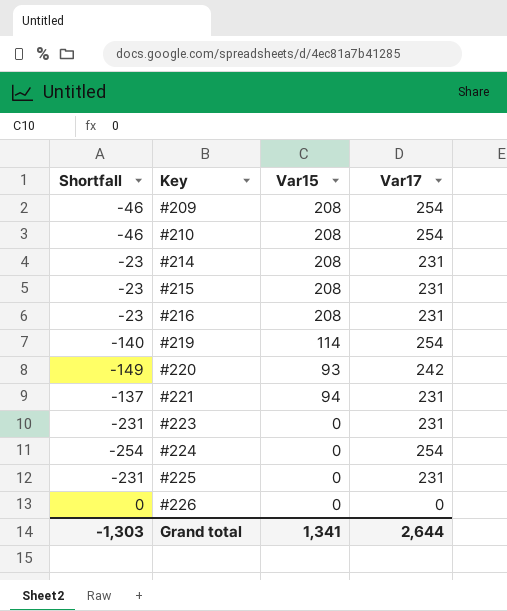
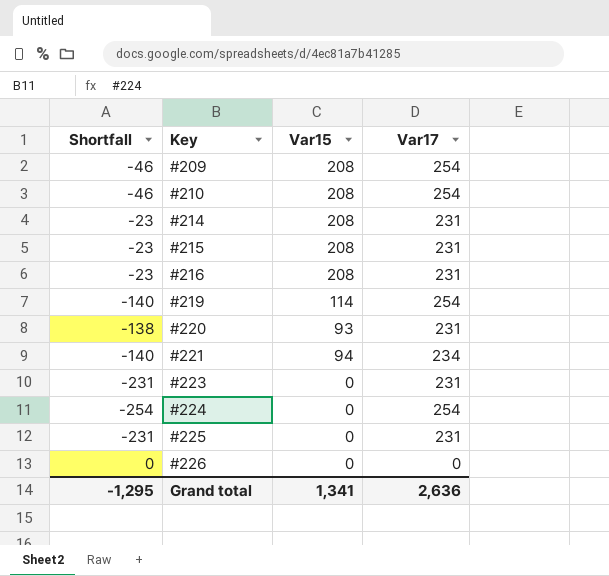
#220 | Shortfall: -149 -> -138
#220 | Var17: 242 -> 231
#221 | Shortfall: -137 -> -140
#221 | Var17: 231 -> 234
Grand total | Shortfall: -1,303 -> -1,295
Grand total | Var17: 2,644 -> 2,636

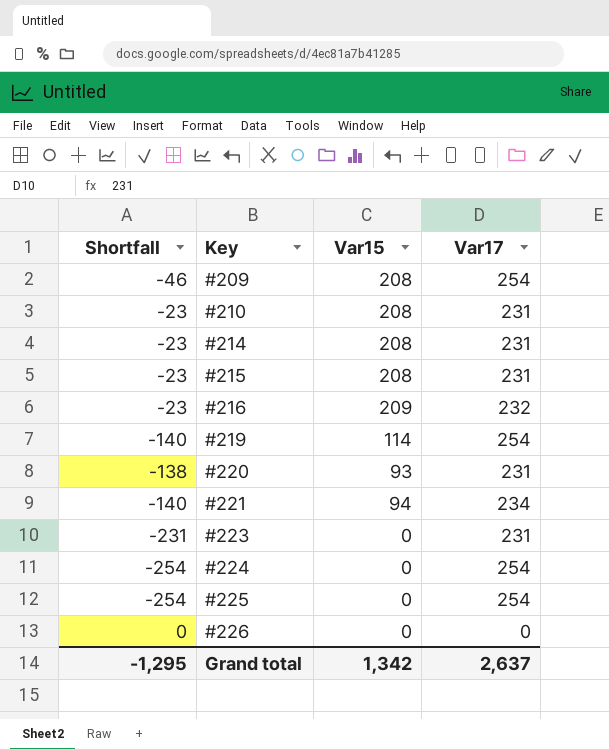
#210 | Shortfall: -46 -> -23
#210 | Var17: 254 -> 231
#216 | Var15: 208 -> 209
#216 | Var17: 231 -> 232
#225 | Shortfall: -231 -> -254
#225 | Var17: 231 -> 254
Grand total | Var15: 1,341 -> 1,342
Grand total | Var17: 2,636 -> 2,637

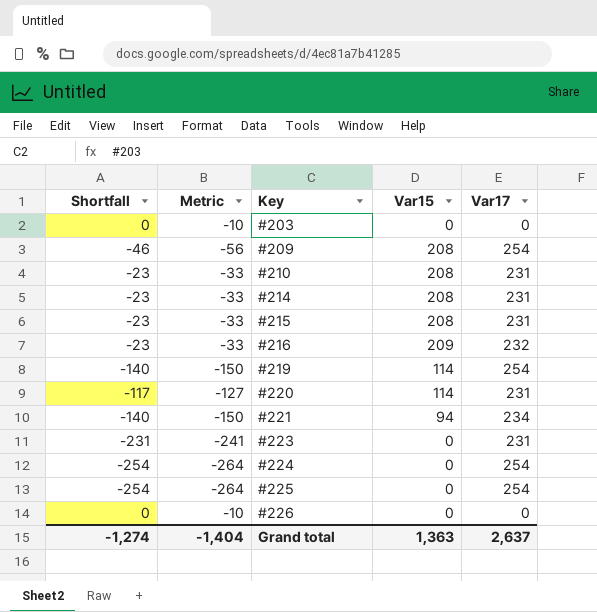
column Metric | formula: none -> [Shortfall] - 10
row #203: none -> 0 | -10 | 0 | 0
#220 | Shortfall: -138 -> -117
#220 | Var15: 93 -> 114
Grand total | Shortfall: -1,295 -> -1,274
Grand total | Var15: 1,342 -> 1,363

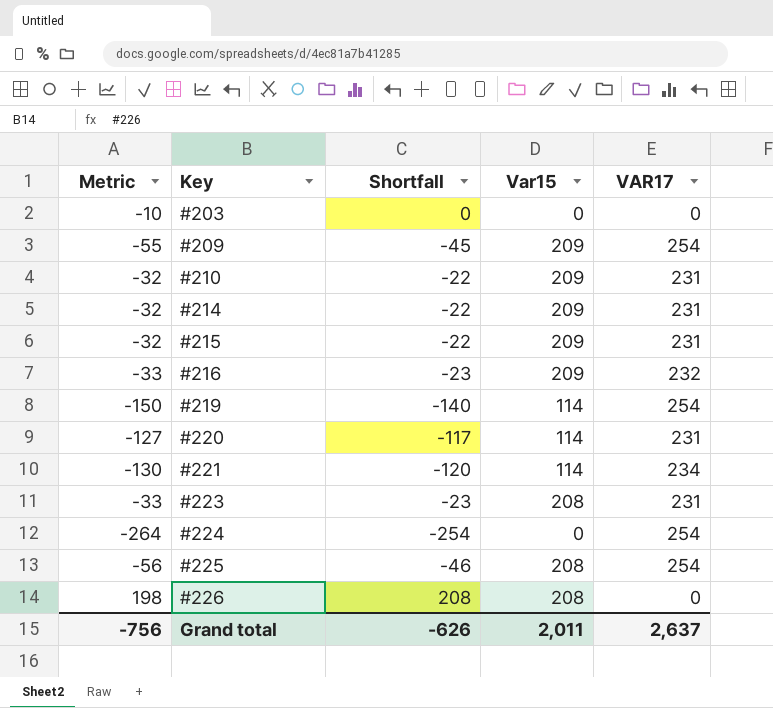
column Shortfall | position: 1 -> 3
column name: Var17 -> VAR17
#209 | Metric: -56 -> -55
#209 | Shortfall: -46 -> -45
#209 | Var15: 208 -> 209
#210 | Metric: -33 -> -32
#210 | Shortfall: -23 -> -22
#210 | Var15: 208 -> 209
#214 | Metric: -33 -> -32
#214 | Shortfall: -23 -> -22
#214 | Var15: 208 -> 209
#215 | Metric: -33 -> -32
#215 | Shortfall: -23 -> -22
#215 | Var15: 208 -> 209
#221 | Metric: -150 -> -130
#221 | Shortfall: -140 -> -120
#221 | Var15: 94 -> 114
#223 | Metric: -241 -> -33
#223 | Shortfall: -231 -> -23
#223 | Var15: 0 -> 208
#225 | Metric: -264 -> -56
#225 | Shortfall: -254 -> -46
#225 | Var15: 0 -> 208
#226 | Metric: -10 -> 198
#226 | Shortfall: 0 -> 208
#226 | Var15: 0 -> 208
Grand total | Metric: -1,404 -> -756
Grand total | Shortfall: -1,274 -> -626
Grand total | Var15: 1,363 -> 2,011

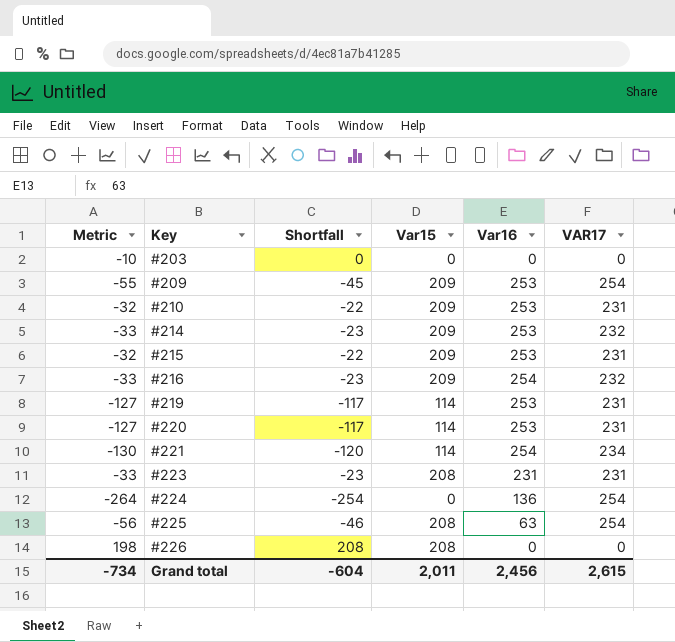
column Var16 | position: none -> 5
#214 | Metric: -32 -> -33
#214 | Shortfall: -22 -> -23
#214 | VAR17: 231 -> 232
#219 | Metric: -150 -> -127
#219 | Shortfall: -140 -> -117
#219 | VAR17: 254 -> 231
Grand total | Metric: -756 -> -734
Grand total | Shortfall: -626 -> -604
Grand total | VAR17: 2,637 -> 2,615

